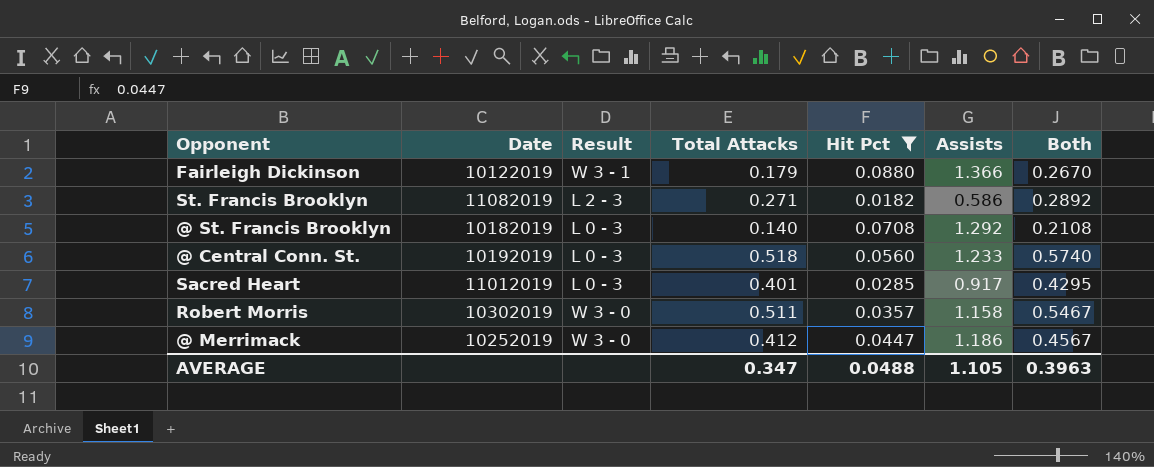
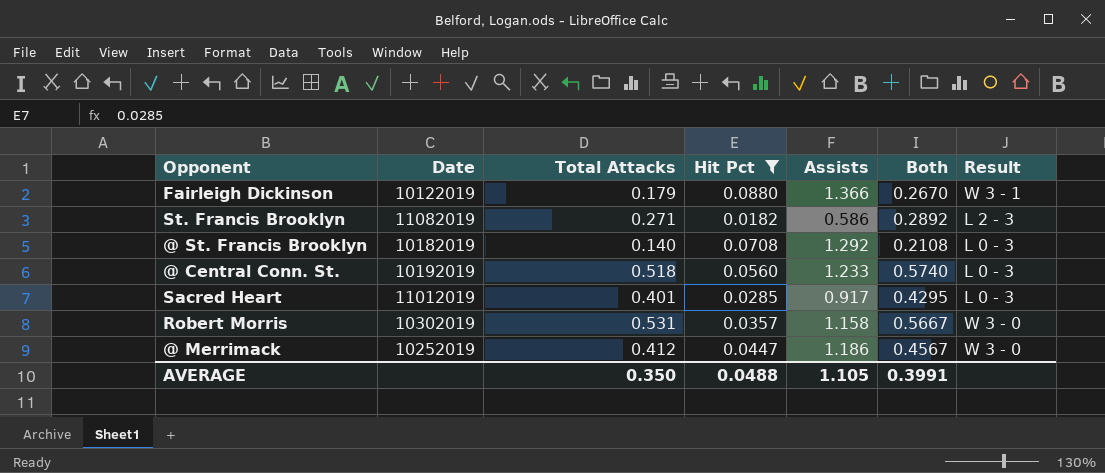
column Result | position: 3 -> 7
Robert Morris | Total Attacks: 0.511 -> 0.531
Robert Morris | Both: 0.5467 -> 0.5667
AVERAGE | Total Attacks: 0.347 -> 0.350
AVERAGE | Both: 0.3963 -> 0.3991

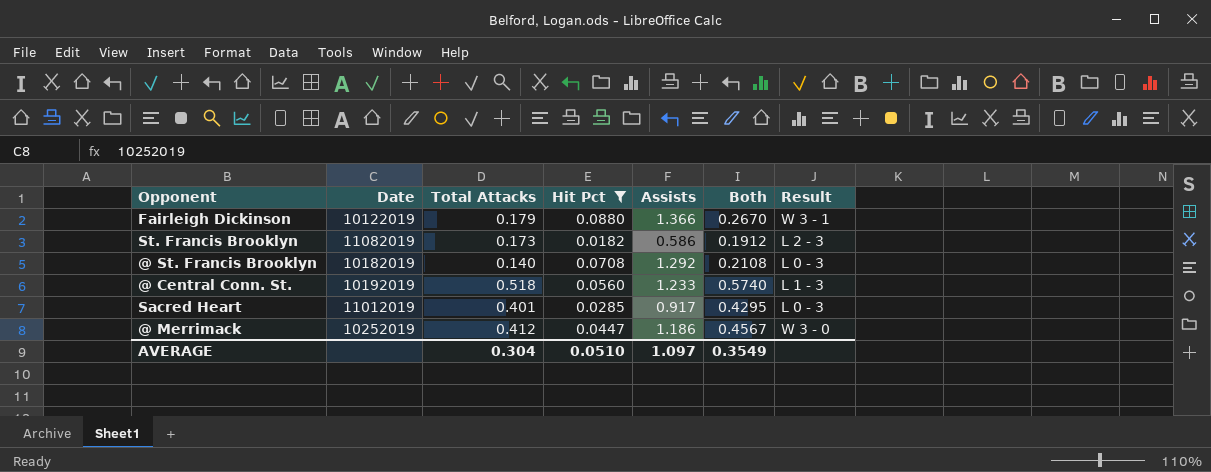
row Robert Morris: 10302019 | 0.531 | 0.0357 | 1.158 | 0.5667 | W 3 - 0 -> none
St. Francis Brooklyn | Total Attacks: 0.271 -> 0.173
St. Francis Brooklyn | Both: 0.2892 -> 0.1912
@ Central Conn. St. | Result: L 0 - 3 -> L 1 - 3
AVERAGE | Total Attacks: 0.350 -> 0.304
AVERAGE | Hit Pct: 0.0488 -> 0.0510
AVERAGE | Assists: 1.105 -> 1.097
AVERAGE | Both: 0.3991 -> 0.3549

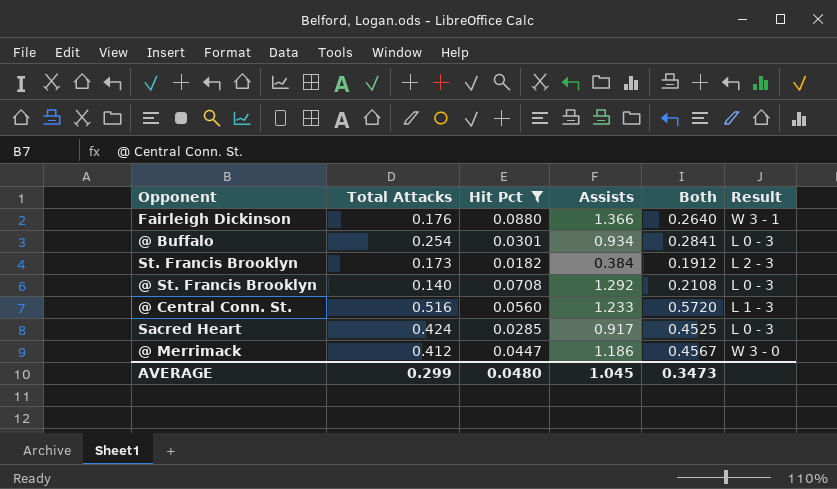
column Date | position: 2 -> none
Fairleigh Dickinson | Total Attacks: 0.179 -> 0.176
Fairleigh Dickinson | Both: 0.2670 -> 0.2640
row @ Buffalo: none -> 0.254 | 0.0301 | 0.934 | 0.2841 | L 0 - 3
St. Francis Brooklyn | Assists: 0.586 -> 0.384
@ Central Conn. St. | Total Attacks: 0.518 -> 0.516
@ Central Conn. St. | Both: 0.5740 -> 0.5720
Sacred Heart | Total Attacks: 0.401 -> 0.424
Sacred Heart | Both: 0.4295 -> 0.4525
AVERAGE | Total Attacks: 0.304 -> 0.299
AVERAGE | Hit Pct: 0.0510 -> 0.0480
AVERAGE | Assists: 1.097 -> 1.045
AVERAGE | Both: 0.3549 -> 0.3473

